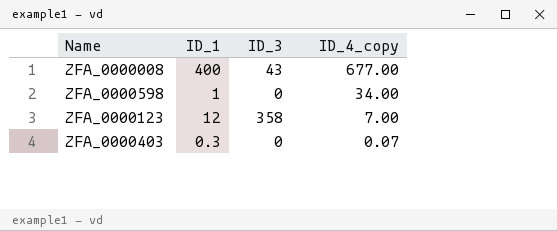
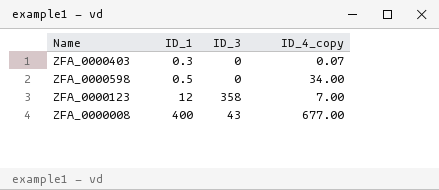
row order: ID_4_copy descending -> ID_1 ascending
ZFA_0000598 | ID_1: 1 -> 0.5

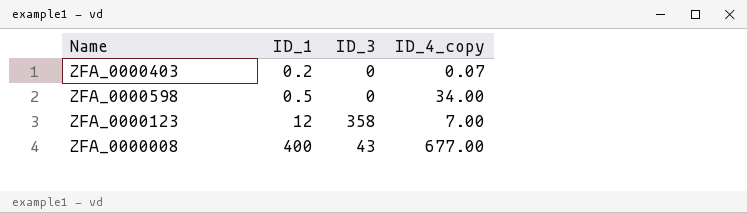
ZFA_0000403 | ID_1: 0.3 -> 0.2

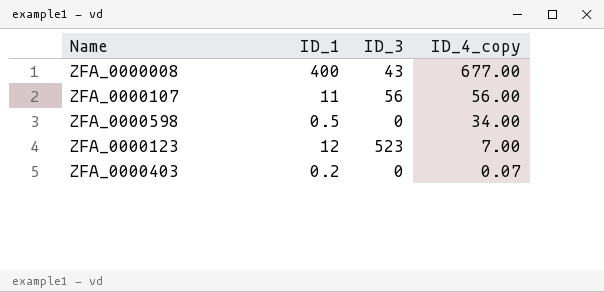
row order: ID_1 ascending -> ID_4_copy descending
row ZFA_0000107: none -> 11 | 56 | 56.00
ZFA_0000123 | ID_3: 358 -> 523

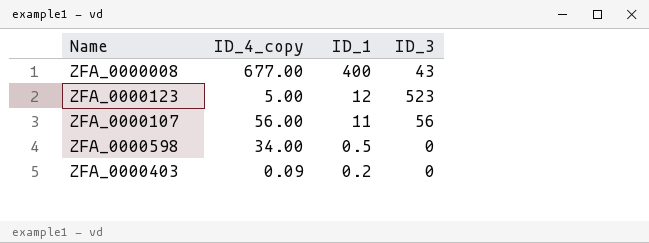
row order: ID_4_copy descending -> ID_1 descending
column ID_4_copy | position: 4 -> 2
ZFA_0000123 | ID_4_copy: 7.00 -> 5.00
ZFA_0000403 | ID_4_copy: 0.07 -> 0.09

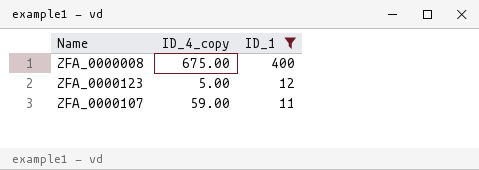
filter: none -> ID_1 >= 11
column ID_3 | position: 4 -> none
ZFA_0000008 | ID_4_copy: 677.00 -> 675.00
ZFA_0000107 | ID_4_copy: 56.00 -> 59.00

